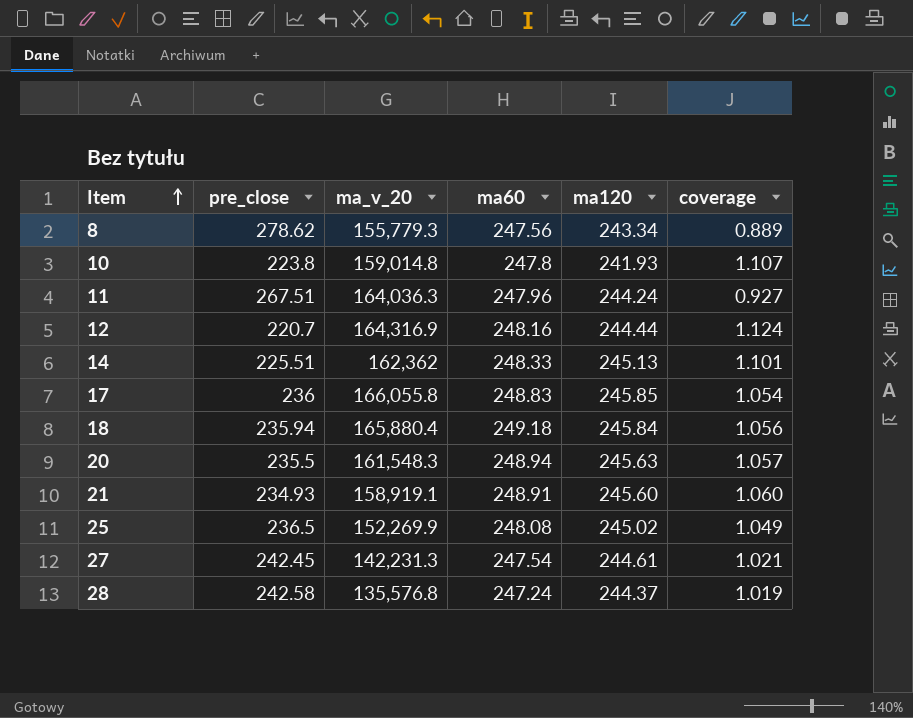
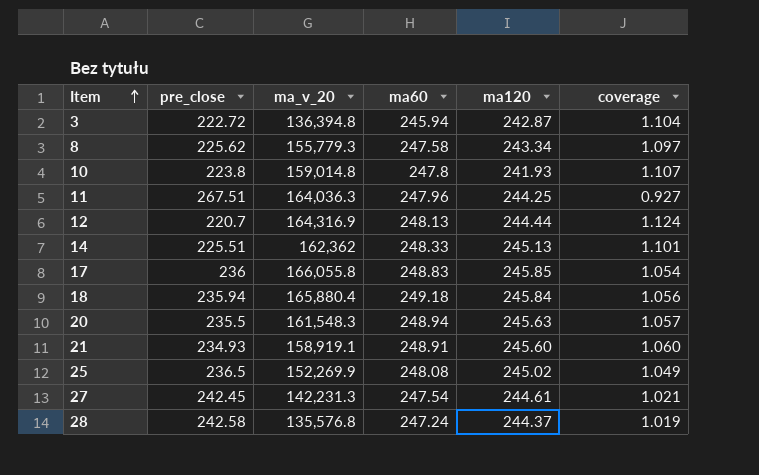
row 3: none -> 222.72 | 136,394.8 | 245.94 | 242.87 | 1.104
8 | pre_close: 278.62 -> 225.62
8 | ma60: 247.56 -> 247.58
8 | coverage: 0.889 -> 1.097
11 | ma120: 244.24 -> 244.25
12 | ma60: 248.16 -> 248.13

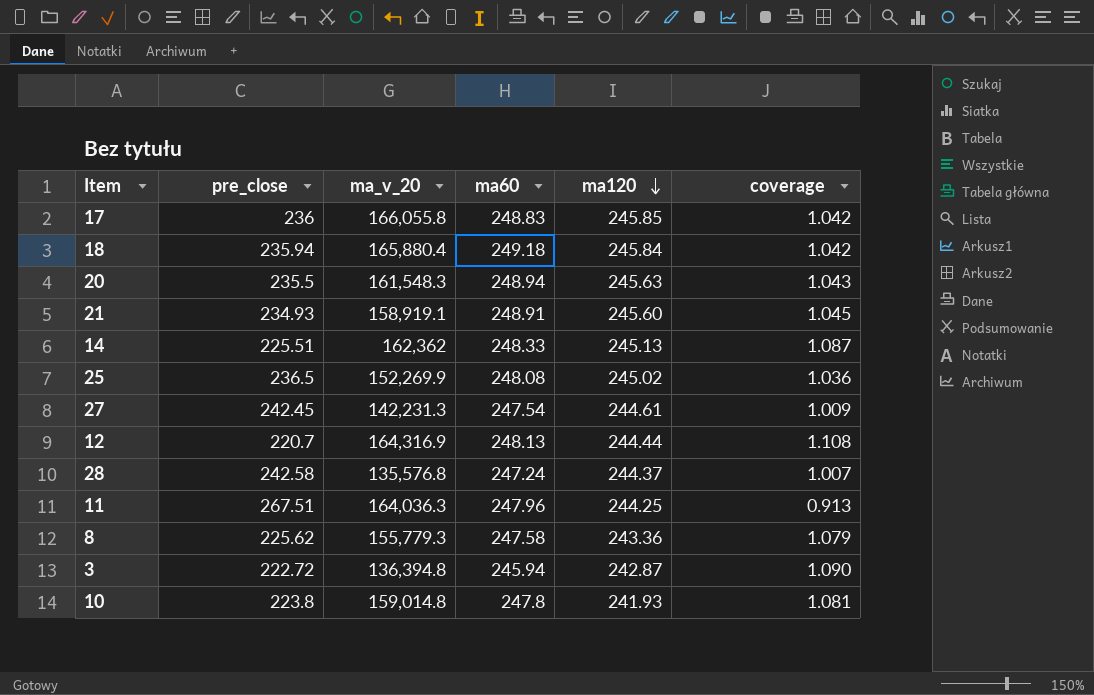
row order: Item ascending -> ma120 descending
column coverage | formula: [ma60] / [pre_close] -> [ma120] / [pre_close]
8 | ma120: 243.34 -> 243.36

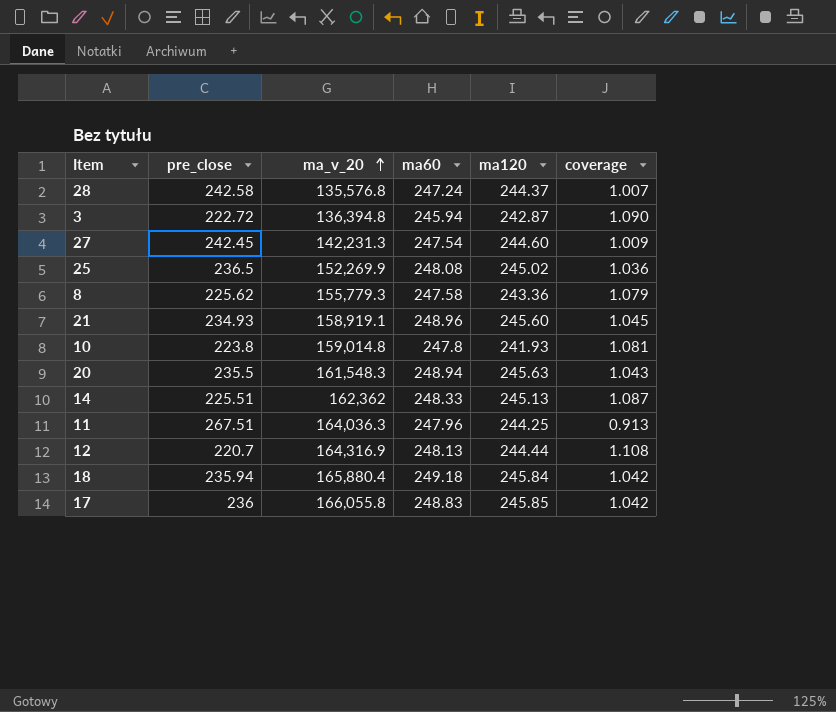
row order: ma120 descending -> ma_v_20 ascending
27 | ma120: 244.61 -> 244.60
21 | ma60: 248.91 -> 248.96

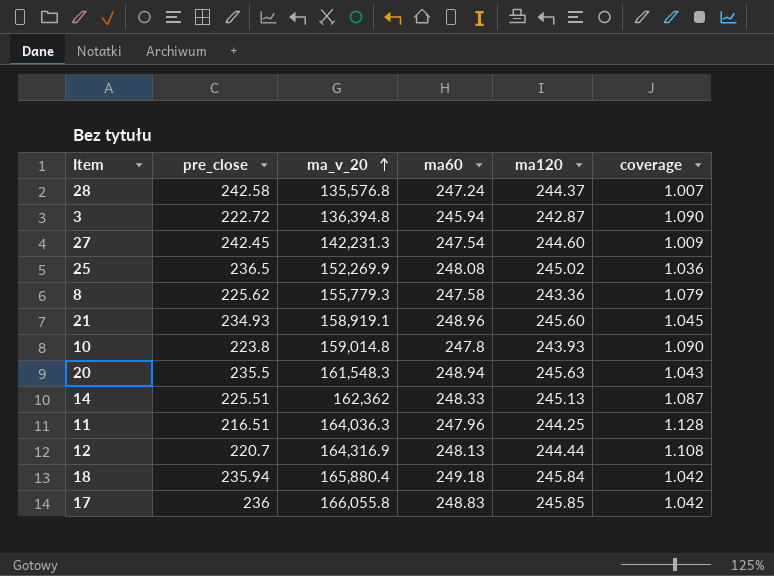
10 | ma120: 241.93 -> 243.93
10 | coverage: 1.081 -> 1.090
11 | pre_close: 267.51 -> 216.51
11 | coverage: 0.913 -> 1.128

